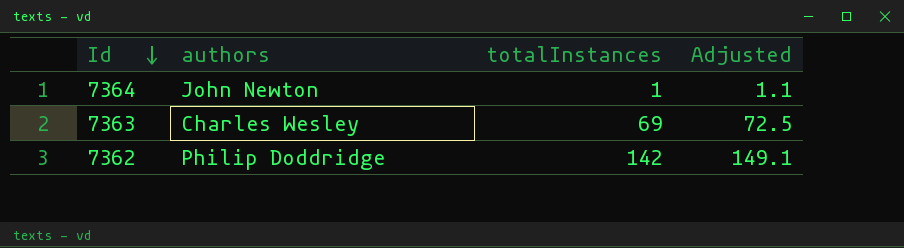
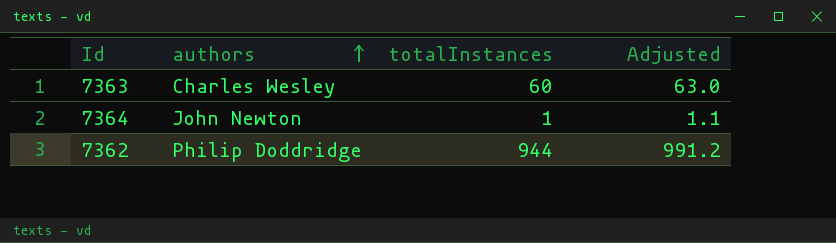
row order: Id descending -> authors ascending
7363 | totalInstances: 69 -> 60
7363 | Adjusted: 72.5 -> 63.0
7362 | totalInstances: 142 -> 944
7362 | Adjusted: 149.1 -> 991.2

